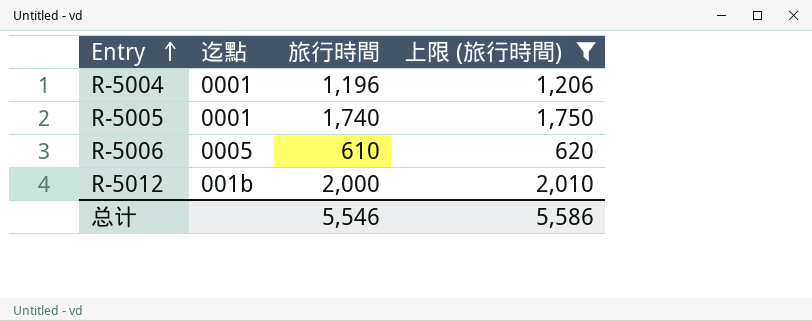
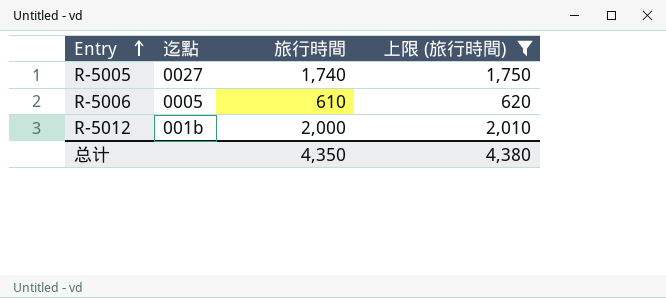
row R-5004: 0001 | 1,196 | 1,206 -> none
R-5005 | 迄點: 0001 -> 0027
总计 | 旅行時間: 5,546 -> 4,350
总计 | 上限 (旅行時間): 5,586 -> 4,380

